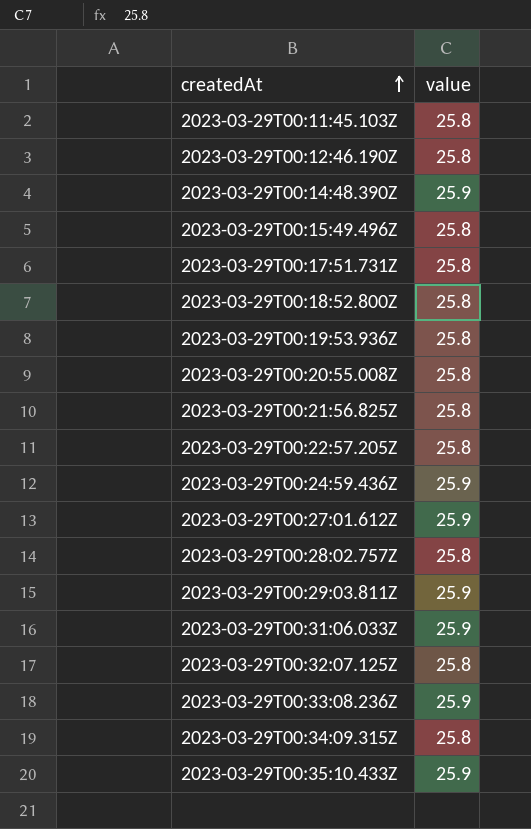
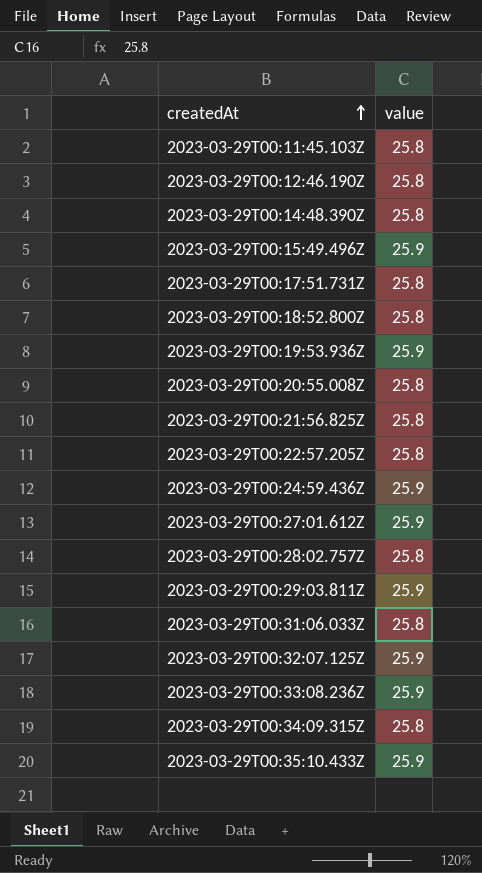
2023-03-29T00:14:48.390Z | value: 25.9 -> 25.8
2023-03-29T00:15:49.496Z | value: 25.8 -> 25.9
2023-03-29T00:19:53.936Z | value: 25.8 -> 25.9
2023-03-29T00:31:06.033Z | value: 25.9 -> 25.8
2023-03-29T00:32:07.125Z | value: 25.8 -> 25.9

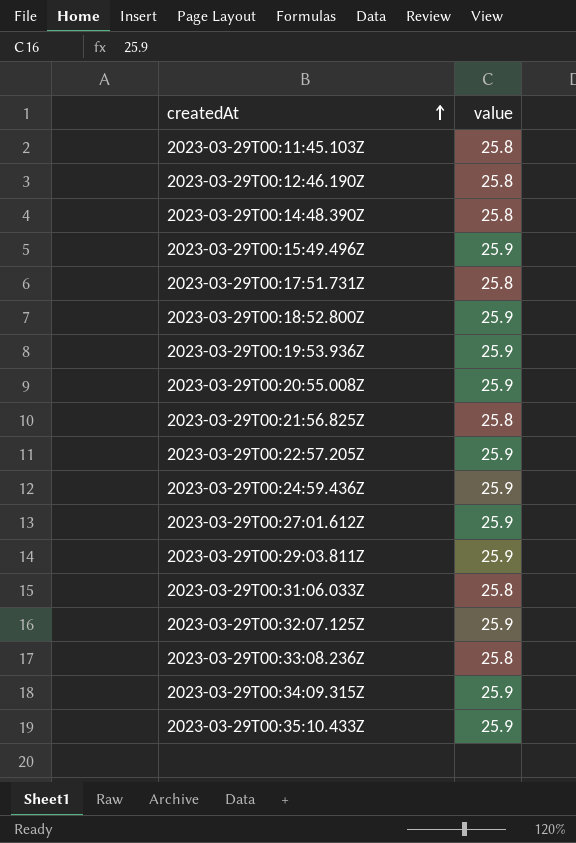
row 2023-03-29T00:28:02.757Z: 25.8 -> none
2023-03-29T00:18:52.800Z | value: 25.8 -> 25.9
2023-03-29T00:20:55.008Z | value: 25.8 -> 25.9
2023-03-29T00:22:57.205Z | value: 25.8 -> 25.9
2023-03-29T00:33:08.236Z | value: 25.9 -> 25.8
2023-03-29T00:34:09.315Z | value: 25.8 -> 25.9

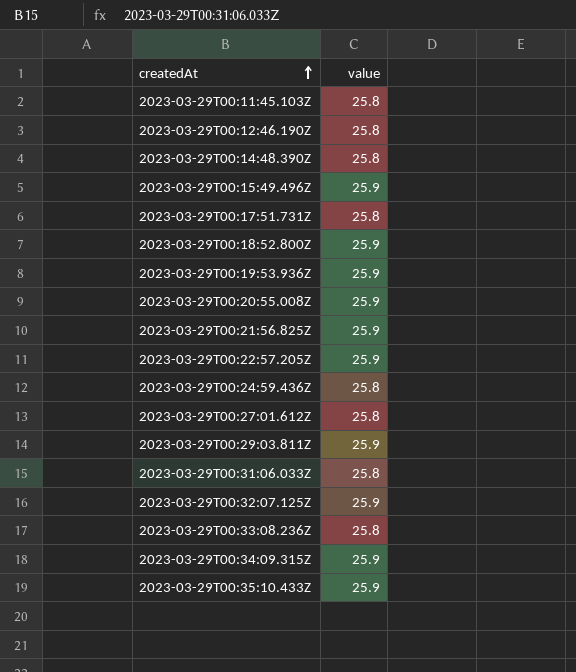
2023-03-29T00:21:56.825Z | value: 25.8 -> 25.9
2023-03-29T00:24:59.436Z | value: 25.9 -> 25.8
2023-03-29T00:27:01.612Z | value: 25.9 -> 25.8

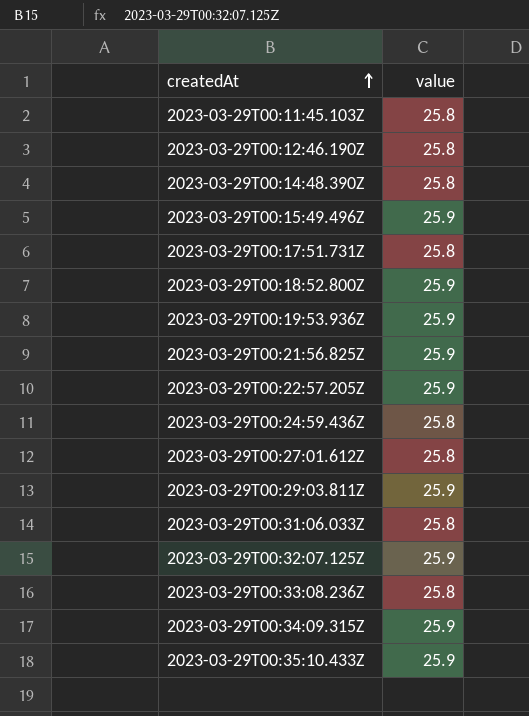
row 2023-03-29T00:20:55.008Z: 25.9 -> none

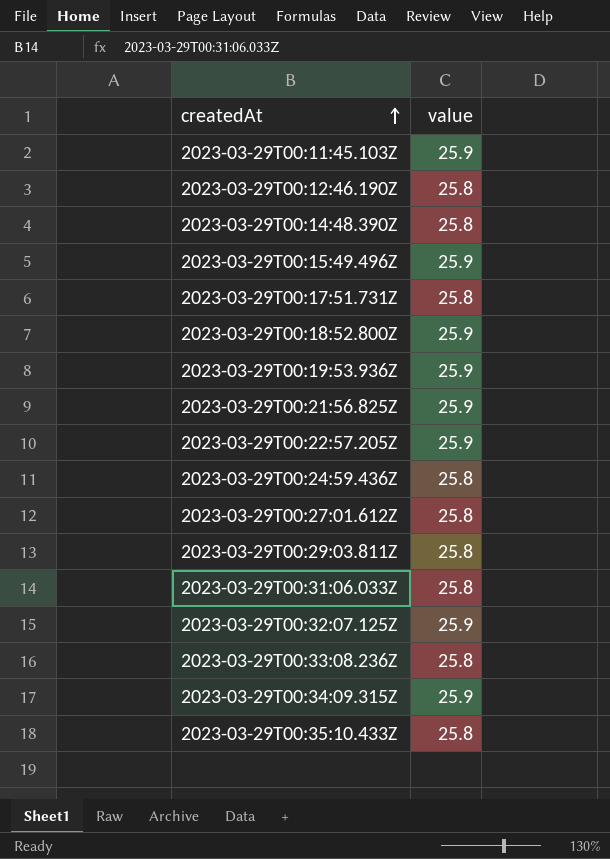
2023-03-29T00:11:45.103Z | value: 25.8 -> 25.9
2023-03-29T00:29:03.811Z | value: 25.9 -> 25.8
2023-03-29T00:35:10.433Z | value: 25.9 -> 25.8

